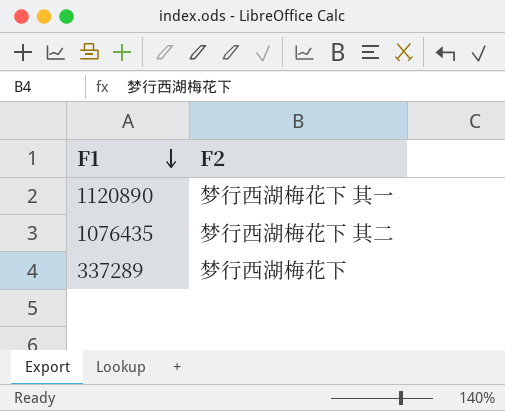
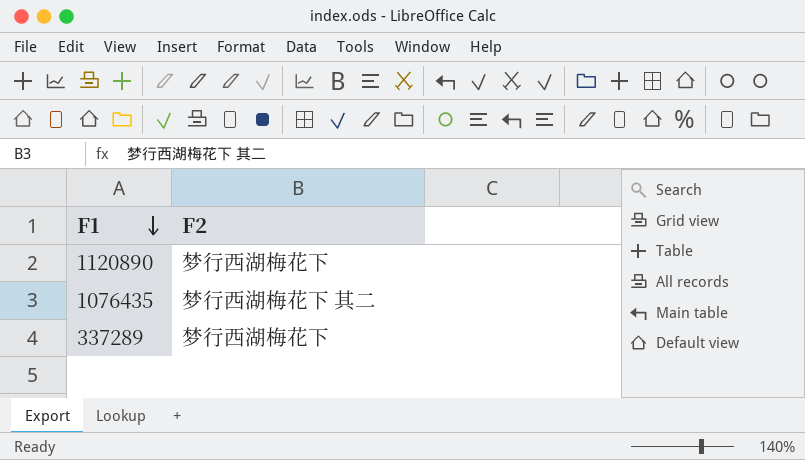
1120890 | F2: 梦行西湖梅花下 其一 -> 梦行西湖梅花下

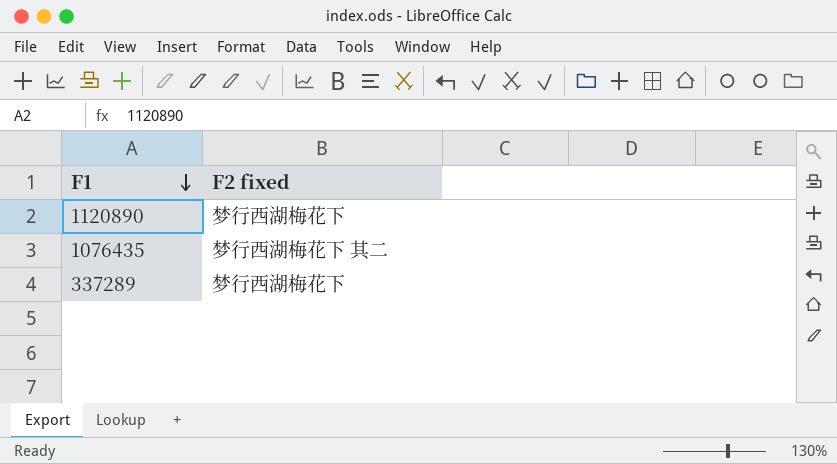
column name: F2 -> F2 fixed

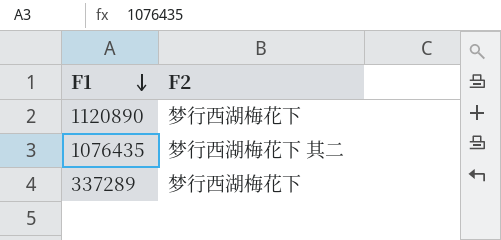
column name: F2 fixed -> F2

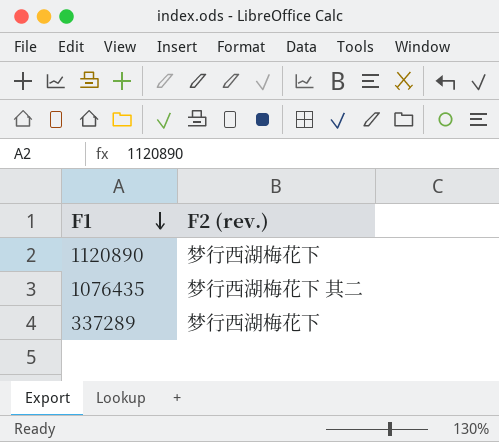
column name: F2 -> F2 (rev.)

